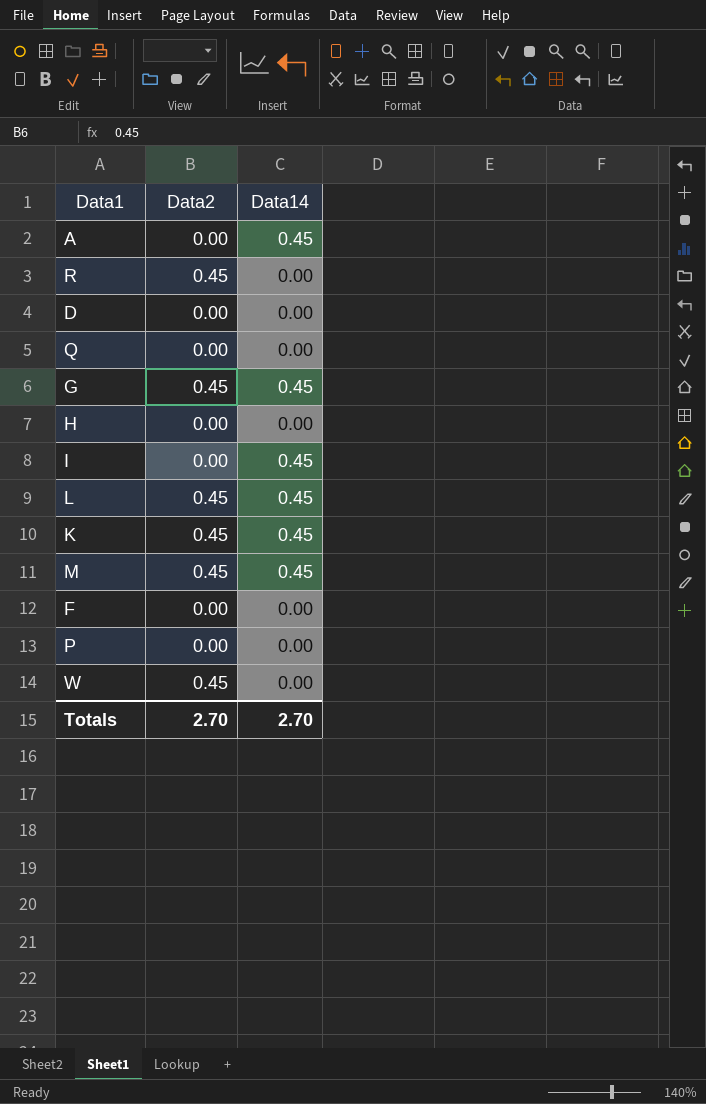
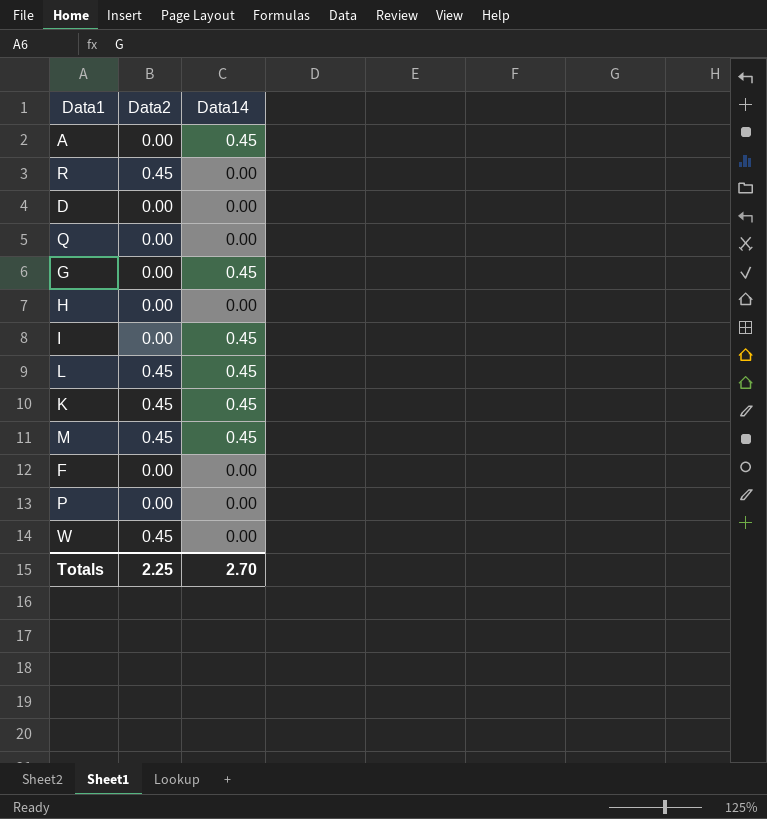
G | Data2: 0.45 -> 0.00
Totals | Data2: 2.70 -> 2.25

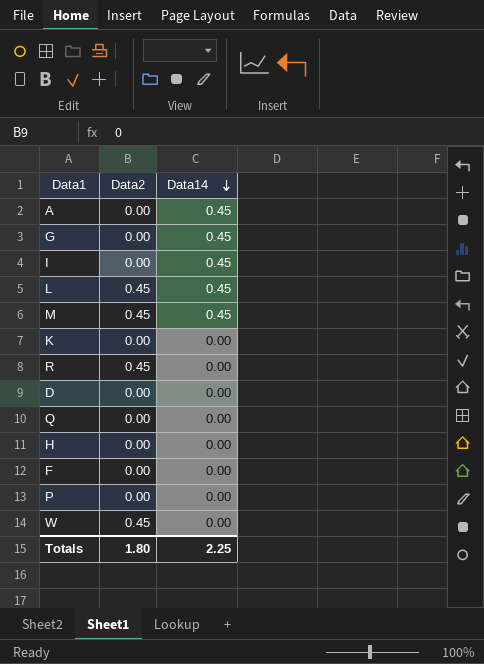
row order: none -> Data14 descending
K | Data2: 0.45 -> 0.00
K | Data14: 0.45 -> 0.00
Totals | Data2: 2.25 -> 1.80
Totals | Data14: 2.70 -> 2.25

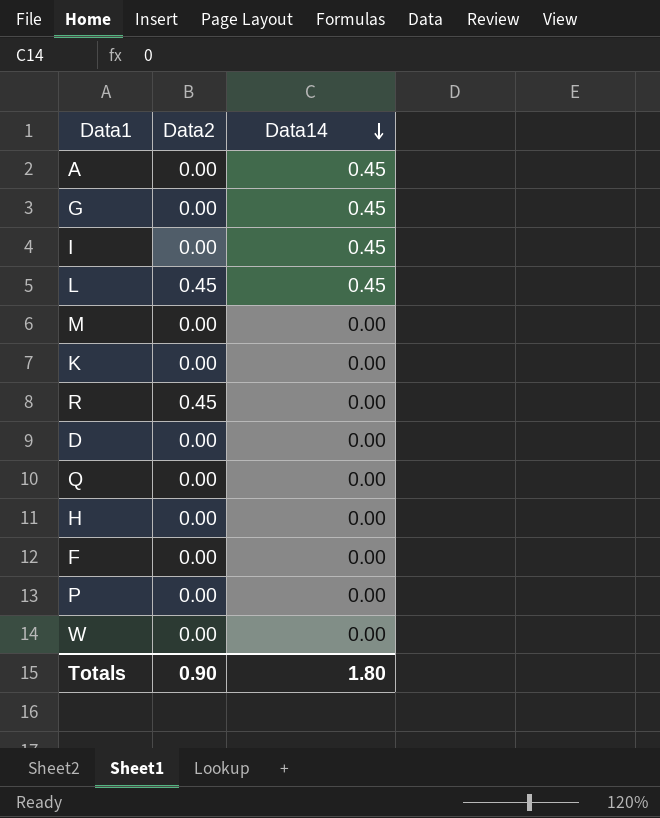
M | Data2: 0.45 -> 0.00
M | Data14: 0.45 -> 0.00
W | Data2: 0.45 -> 0.00
Totals | Data2: 1.80 -> 0.90
Totals | Data14: 2.25 -> 1.80

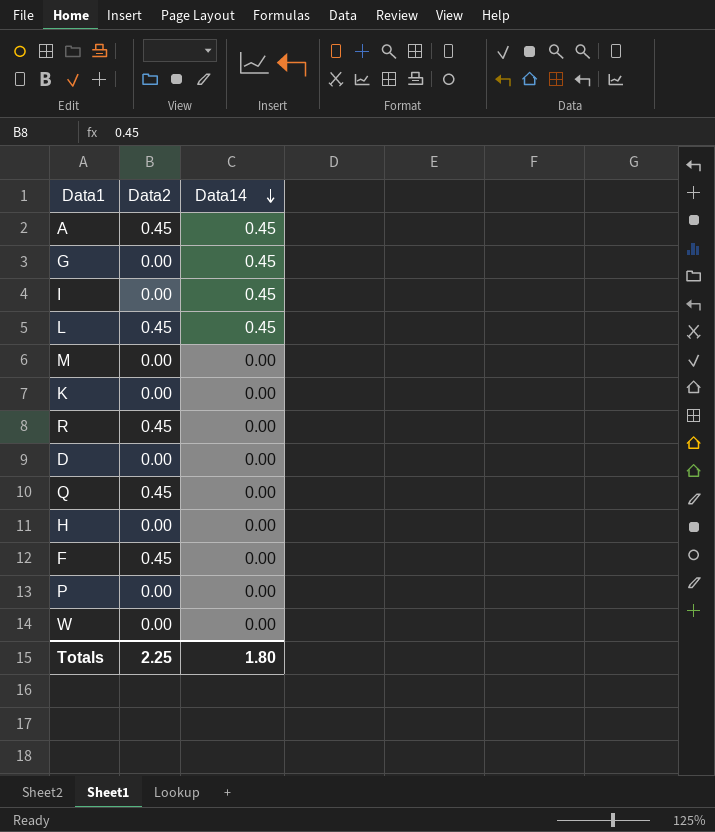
A | Data2: 0.00 -> 0.45
Q | Data2: 0.00 -> 0.45
F | Data2: 0.00 -> 0.45
Totals | Data2: 0.90 -> 2.25

